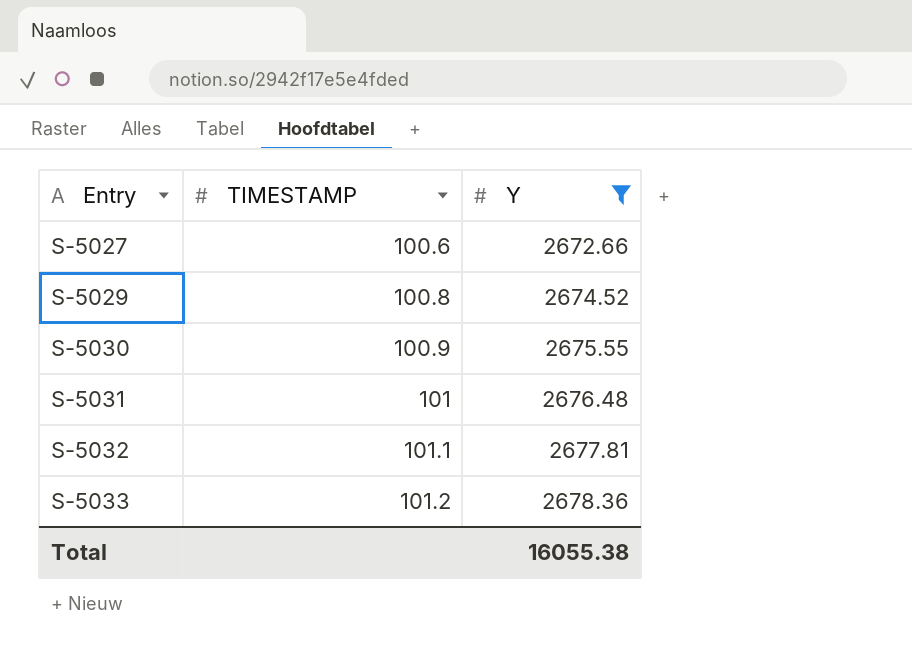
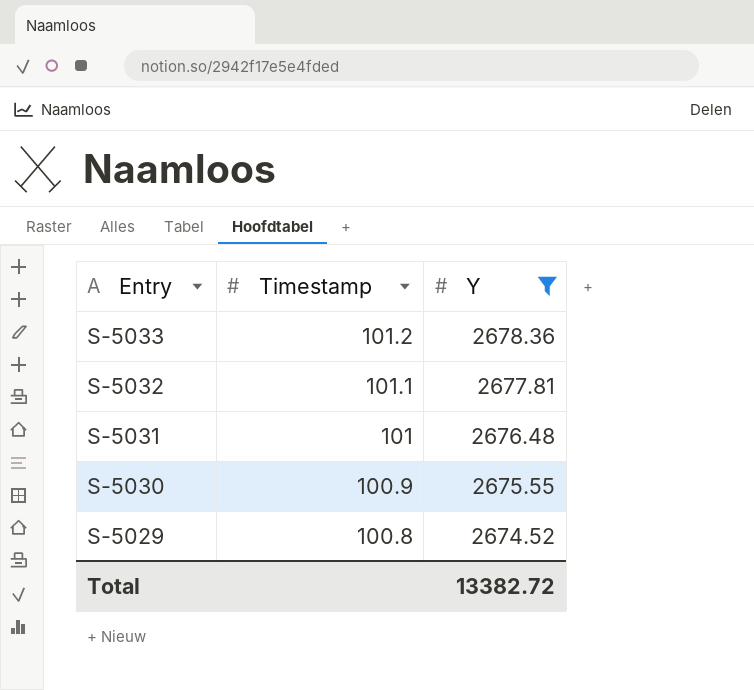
row order: Entry ascending -> Entry descending
column name: TIMESTAMP -> Timestamp
row S-5027: 100.6 | 2672.66 -> none
Total | Y: 16055.38 -> 13382.72

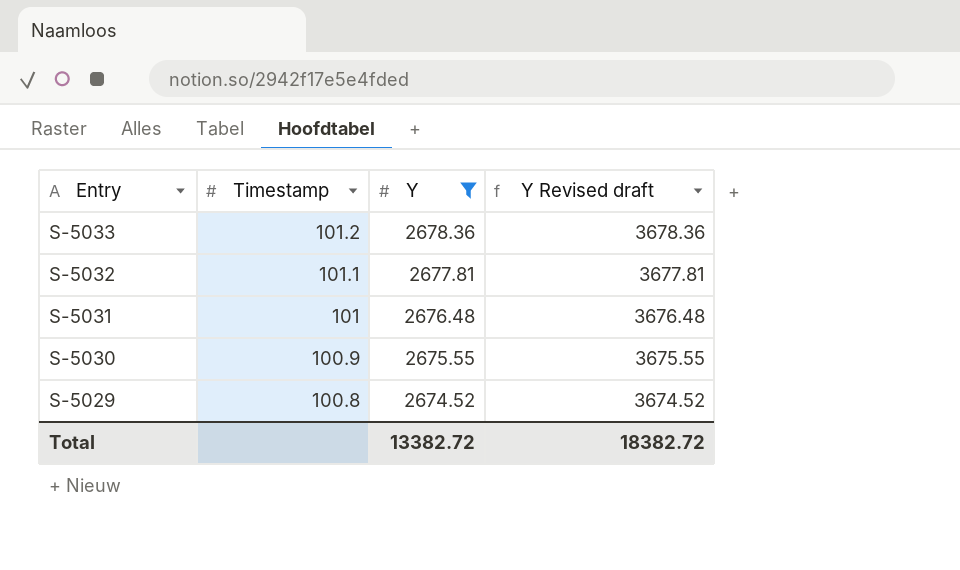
column Y Revised draft | formula: none -> [Y] + 1000

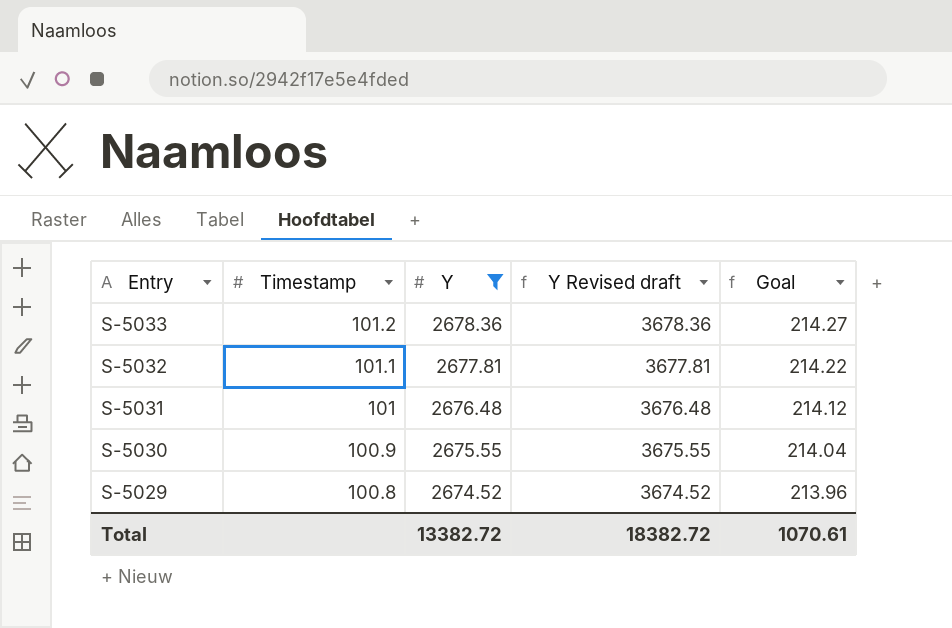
column Goal | formula: none -> [Y] * 0.08

